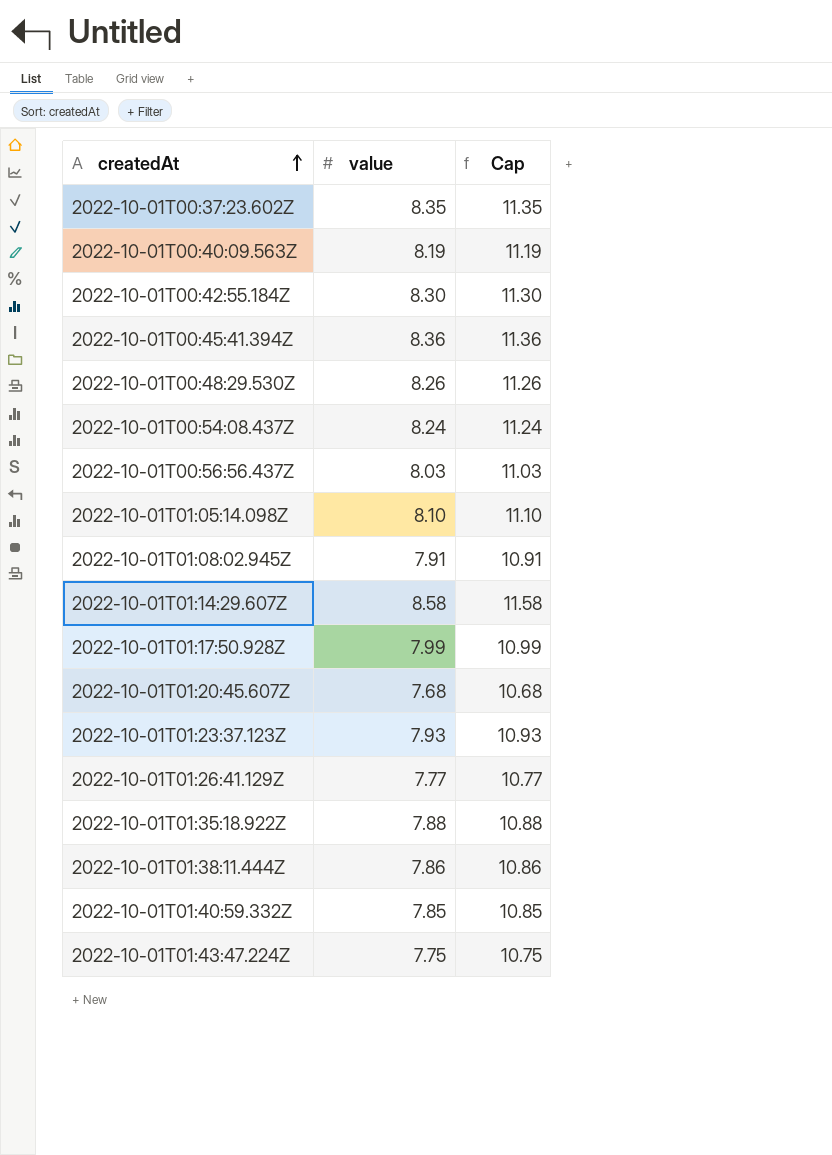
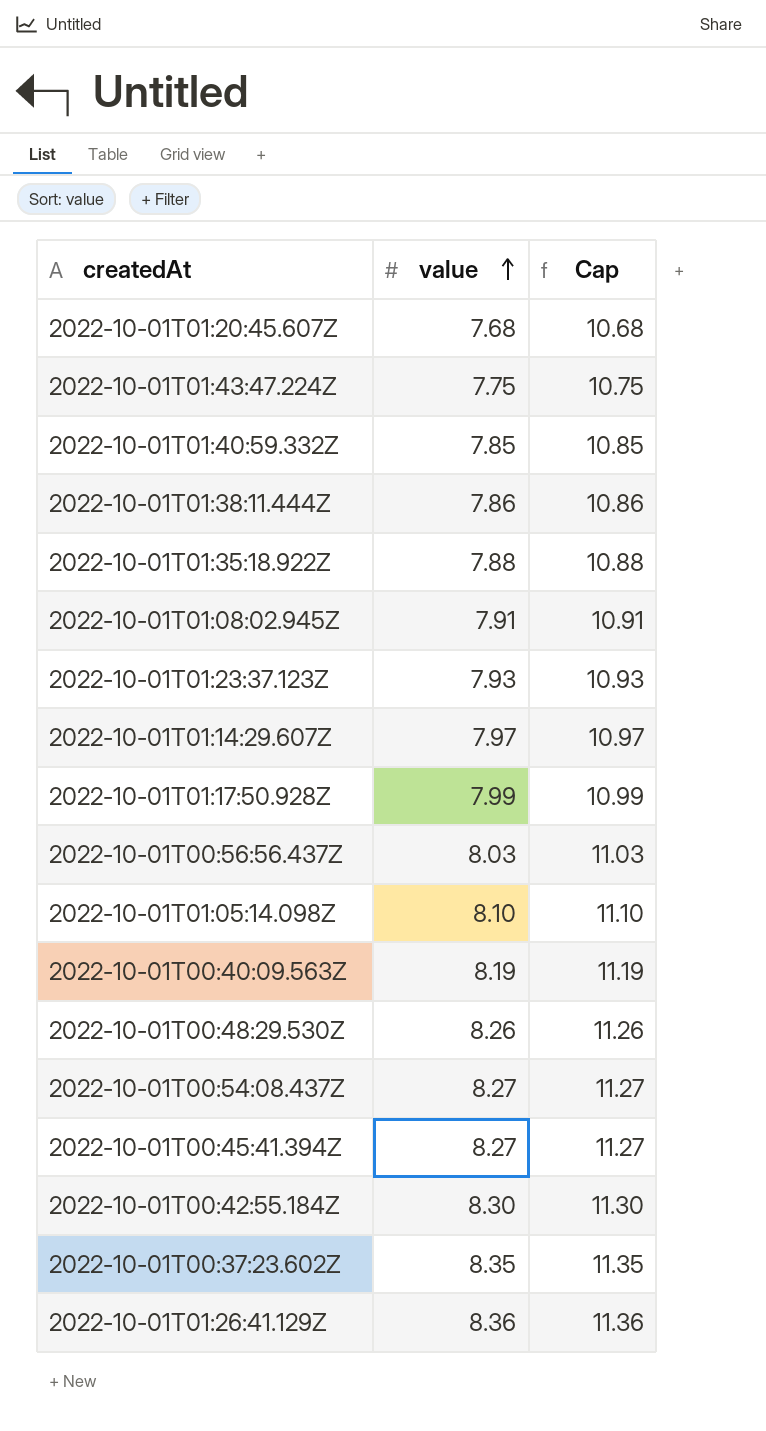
row order: createdAt ascending -> value ascending
2022-10-01T01:14:29.607Z | value: 8.58 -> 7.97
2022-10-01T01:14:29.607Z | Cap: 11.58 -> 10.97
2022-10-01T00:54:08.437Z | value: 8.24 -> 8.27
2022-10-01T00:54:08.437Z | Cap: 11.24 -> 11.27
2022-10-01T00:45:41.394Z | value: 8.36 -> 8.27
2022-10-01T00:45:41.394Z | Cap: 11.36 -> 11.27
2022-10-01T01:26:41.129Z | value: 7.77 -> 8.36
2022-10-01T01:26:41.129Z | Cap: 10.77 -> 11.36

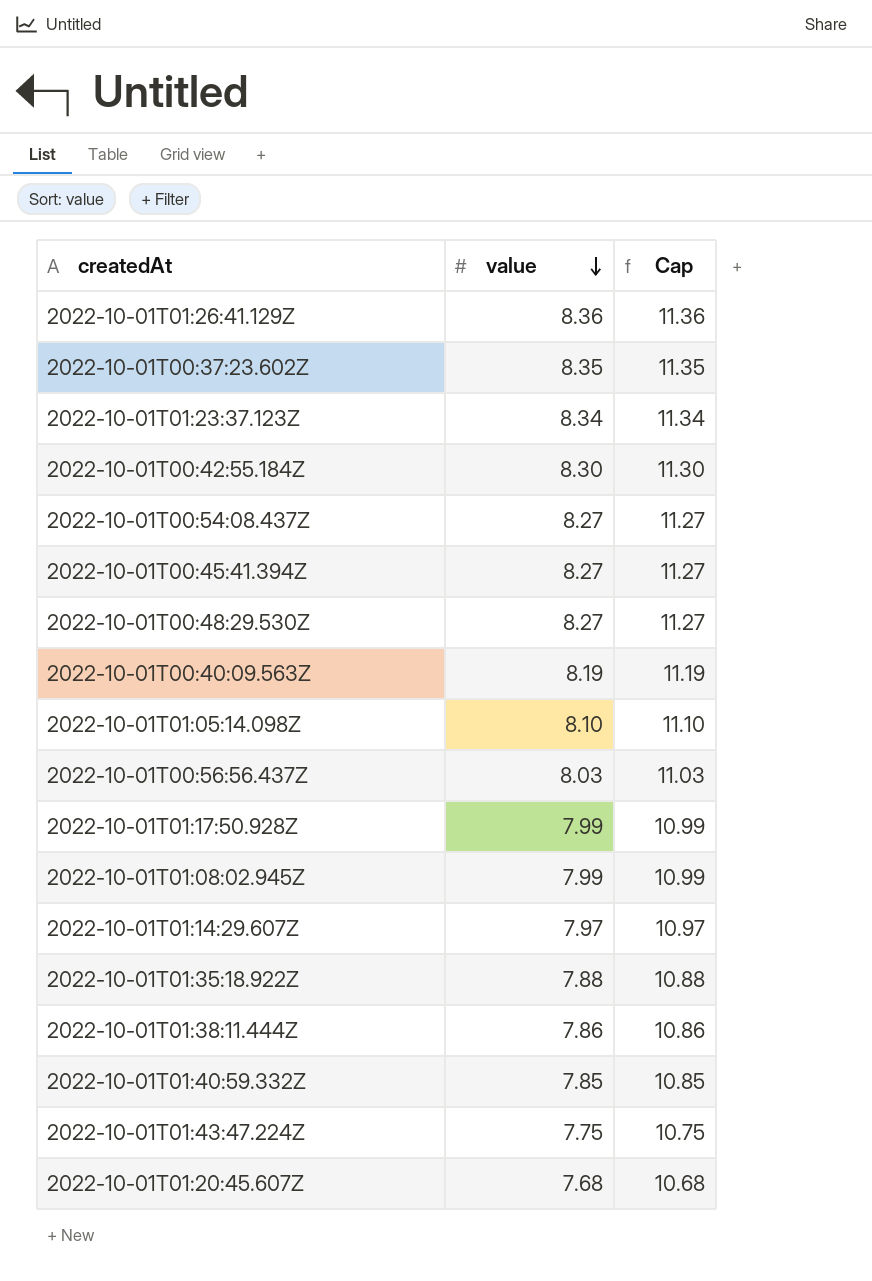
row order: value ascending -> value descending
2022-10-01T01:23:37.123Z | value: 7.93 -> 8.34
2022-10-01T01:23:37.123Z | Cap: 10.93 -> 11.34
2022-10-01T00:48:29.530Z | value: 8.26 -> 8.27
2022-10-01T00:48:29.530Z | Cap: 11.26 -> 11.27
2022-10-01T01:08:02.945Z | value: 7.91 -> 7.99
2022-10-01T01:08:02.945Z | Cap: 10.91 -> 10.99

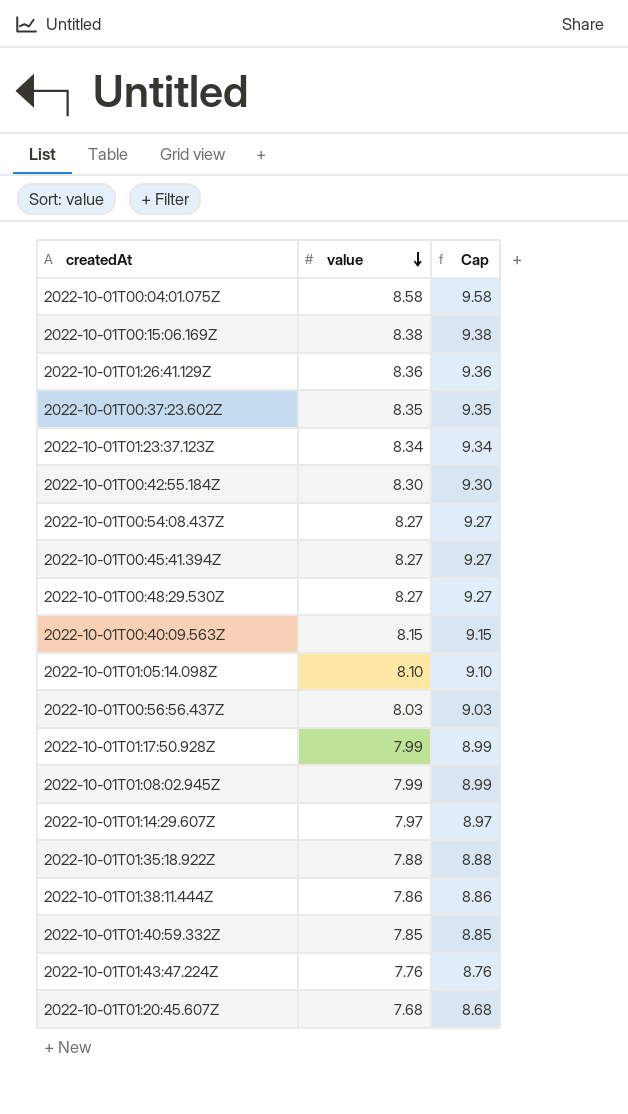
column Cap | formula: [value] + 3 -> [value] + 1
row 2022-10-01T00:04:01.075Z: none -> 8.58 | 9.58
row 2022-10-01T00:15:06.169Z: none -> 8.38 | 9.38
2022-10-01T00:40:09.563Z | value: 8.19 -> 8.15
2022-10-01T01:43:47.224Z | value: 7.75 -> 7.76

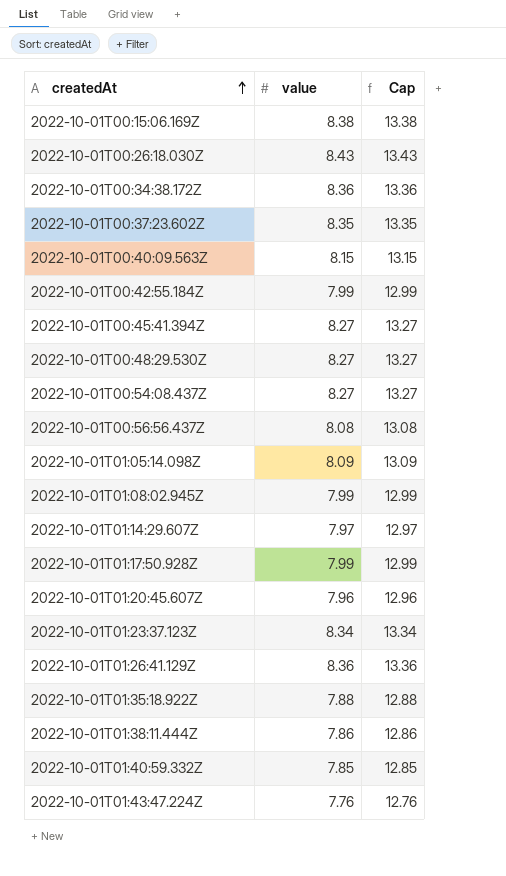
row order: value descending -> createdAt ascending
column Cap | formula: [value] + 1 -> [value] + 5
row 2022-10-01T00:04:01.075Z: 8.58 | 9.58 -> none
row 2022-10-01T00:26:18.030Z: none -> 8.43 | 13.43
row 2022-10-01T00:34:38.172Z: none -> 8.36 | 13.36
2022-10-01T00:42:55.184Z | value: 8.30 -> 7.99
2022-10-01T00:56:56.437Z | value: 8.03 -> 8.08
2022-10-01T01:05:14.098Z | value: 8.10 -> 8.09
2022-10-01T01:20:45.607Z | value: 7.68 -> 7.96

